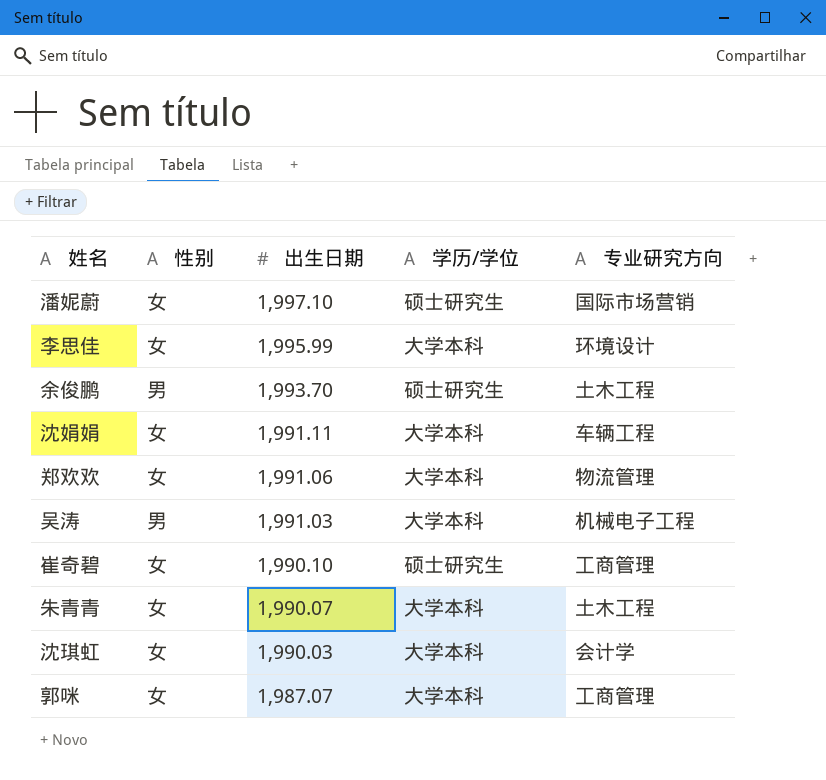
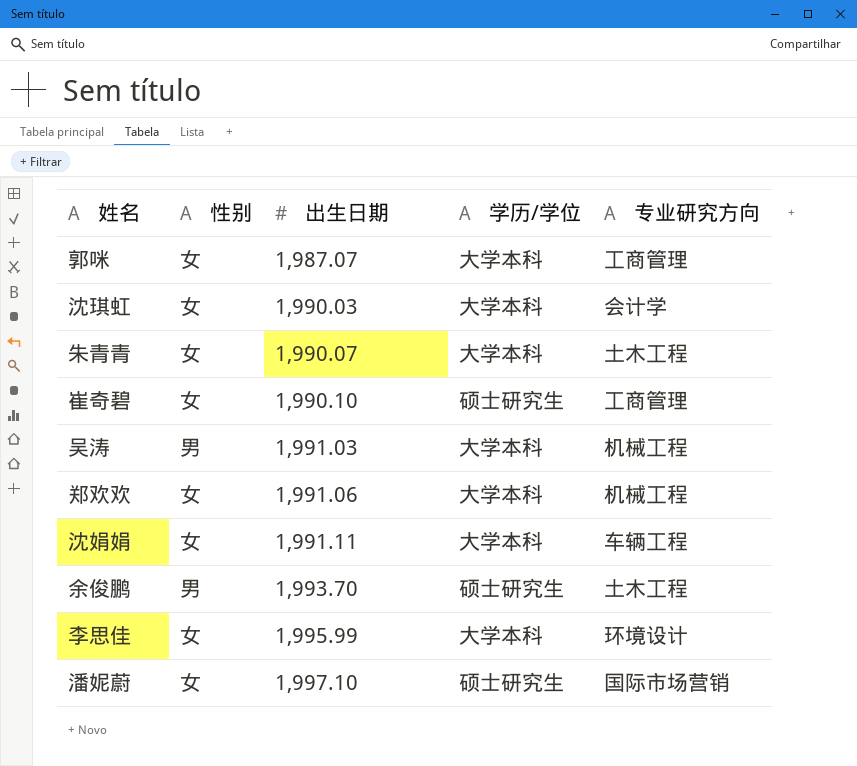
row order: 出生日期 descending -> 出生日期 ascending
吴涛 | 专业研究方向: 机械电子工程 -> 机械工程
郑欢欢 | 专业研究方向: 物流管理 -> 机械工程

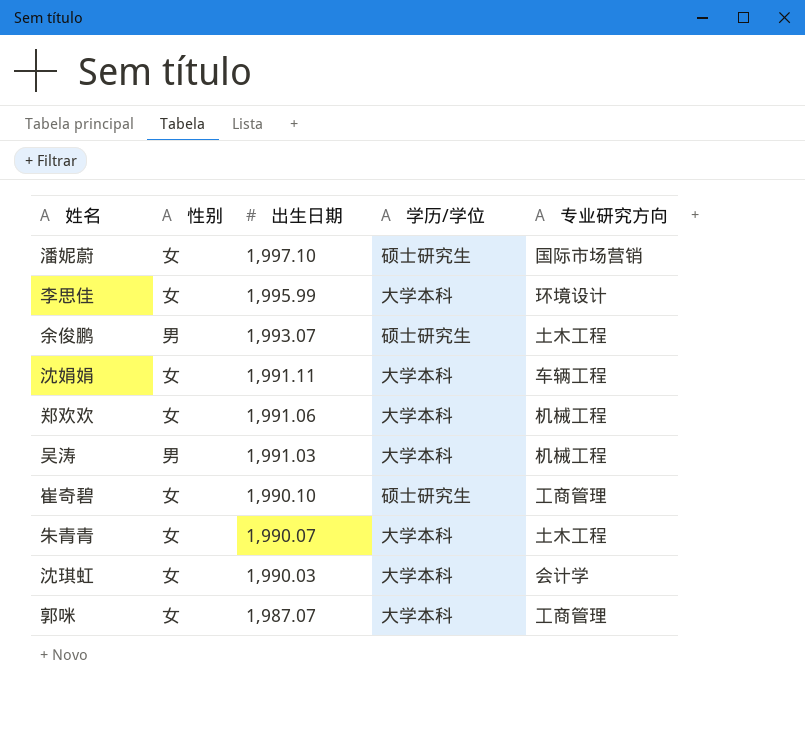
row order: 出生日期 ascending -> 出生日期 descending
余俊鹏 | 出生日期: 1,993.70 -> 1,993.07

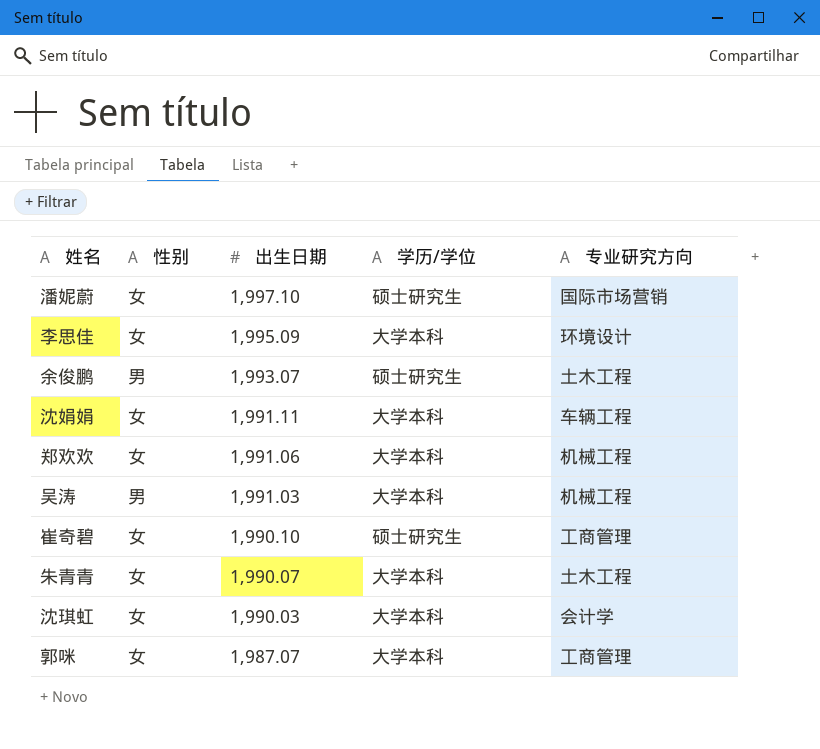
李思佳 | 出生日期: 1,995.99 -> 1,995.09

